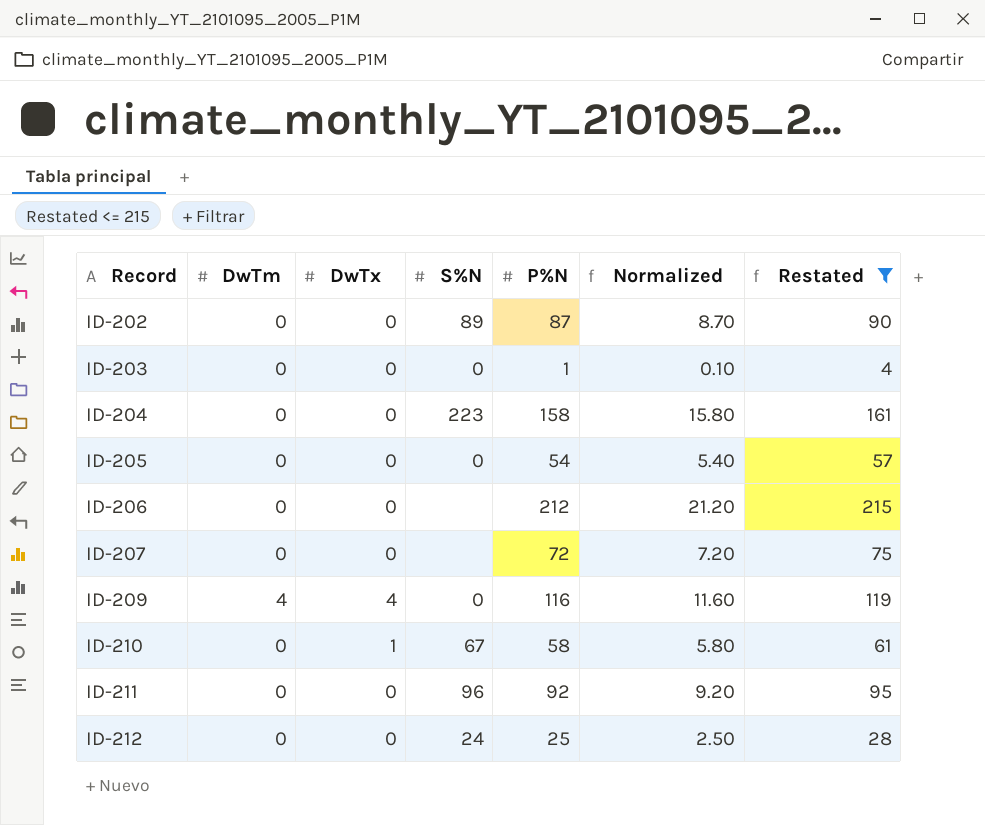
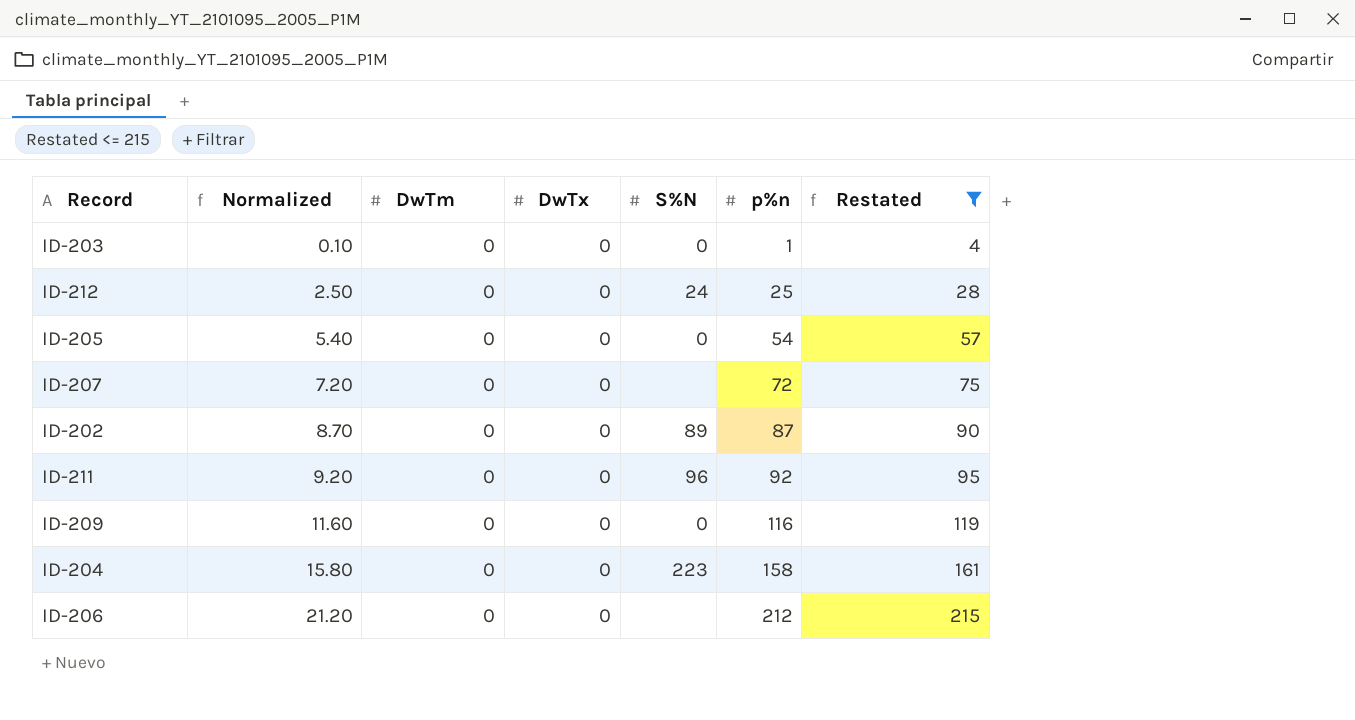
row order: Record ascending -> Normalized ascending
column Normalized | position: 6 -> 2
column name: P%N -> p%n
row ID-210: 0 | 1 | 67 | 58 | 5.80 | 61 -> none
ID-209 | DwTm: 4 -> 0
ID-209 | DwTx: 4 -> 0

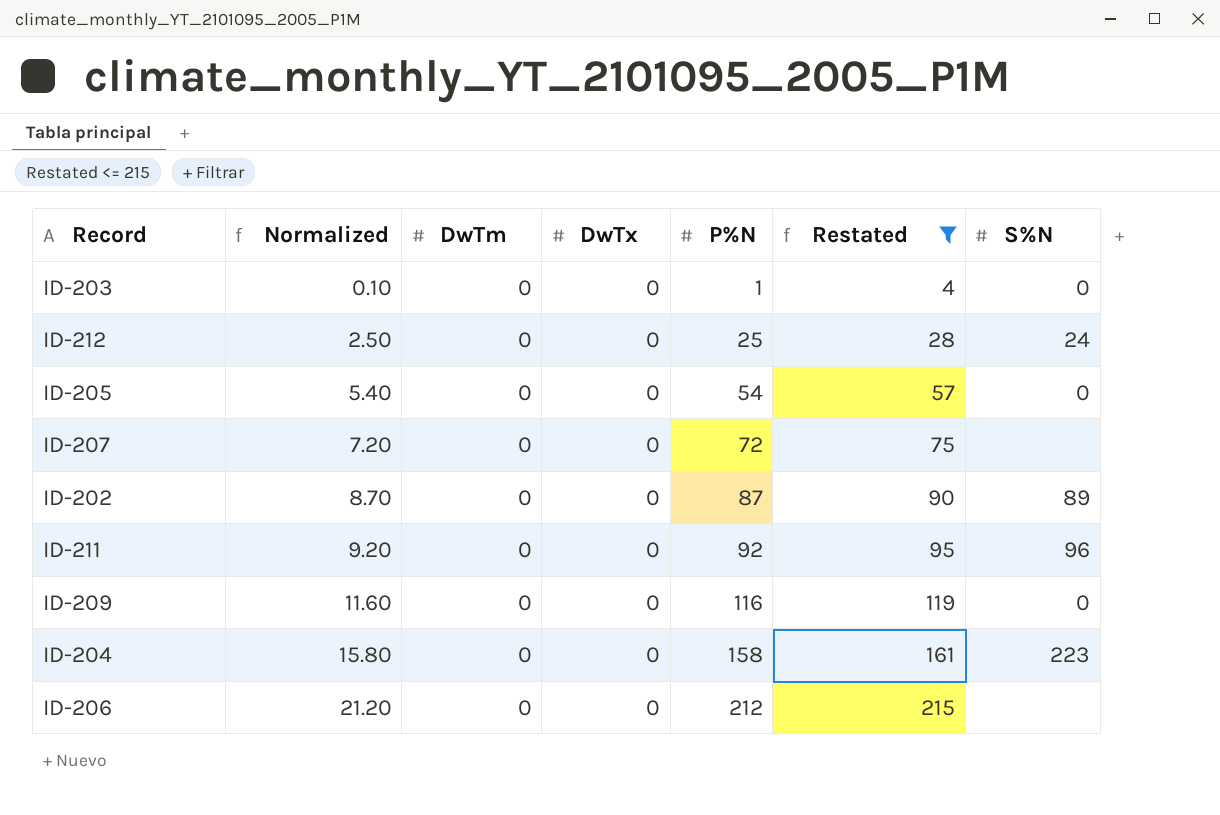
column name: p%n -> P%N
column S%N | position: 5 -> 7

